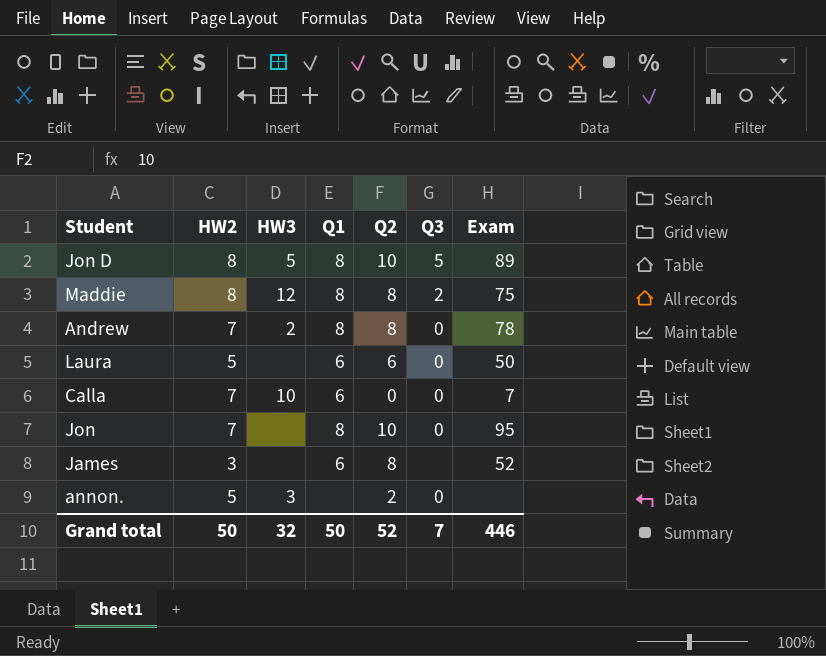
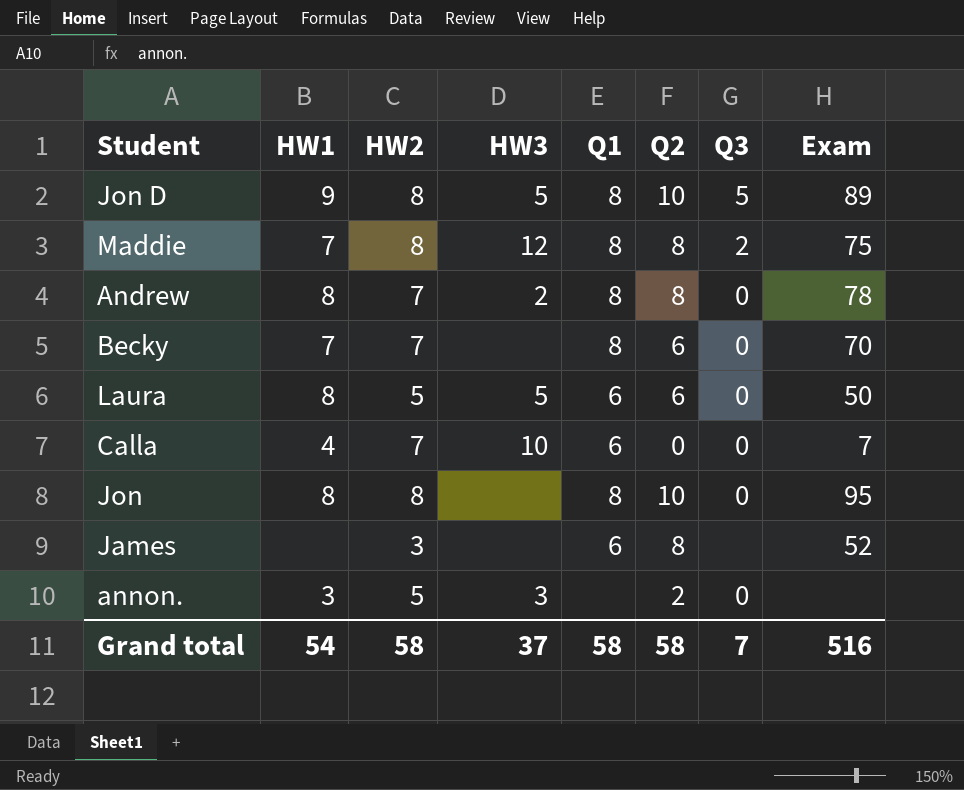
column HW1 | position: none -> 2
row Becky: none -> 7 | 7 | none | 8 | 6 | 0 | 70
Laura | HW3: none -> 5
Jon | HW2: 7 -> 8
Grand total | HW2: 50 -> 58
Grand total | HW3: 32 -> 37
Grand total | Q1: 50 -> 58
Grand total | Q2: 52 -> 58
Grand total | Exam: 446 -> 516

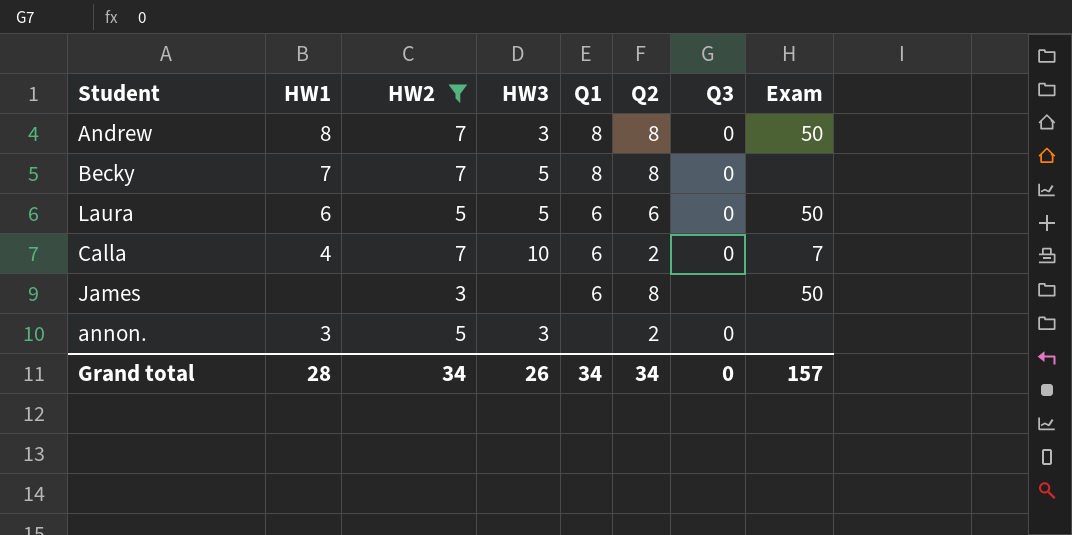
filter: none -> HW2 != 8
Andrew | HW3: 2 -> 3
Andrew | Exam: 78 -> 50
Becky | HW3: none -> 5
Becky | Q2: 6 -> 8
Becky | Exam: 70 -> none
Laura | HW1: 8 -> 6
Calla | Q2: 0 -> 2
James | Exam: 52 -> 50
Grand total | HW1: 54 -> 28
Grand total | HW2: 58 -> 34
Grand total | HW3: 37 -> 26
Grand total | Q1: 58 -> 34
Grand total | Q2: 58 -> 34
Grand total | Q3: 7 -> 0
Grand total | Exam: 516 -> 157

